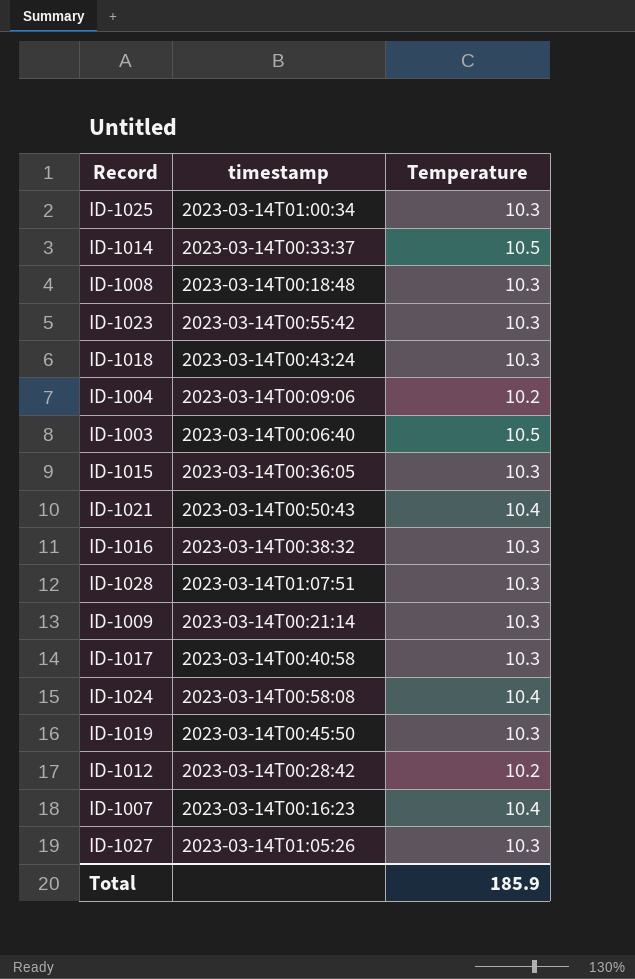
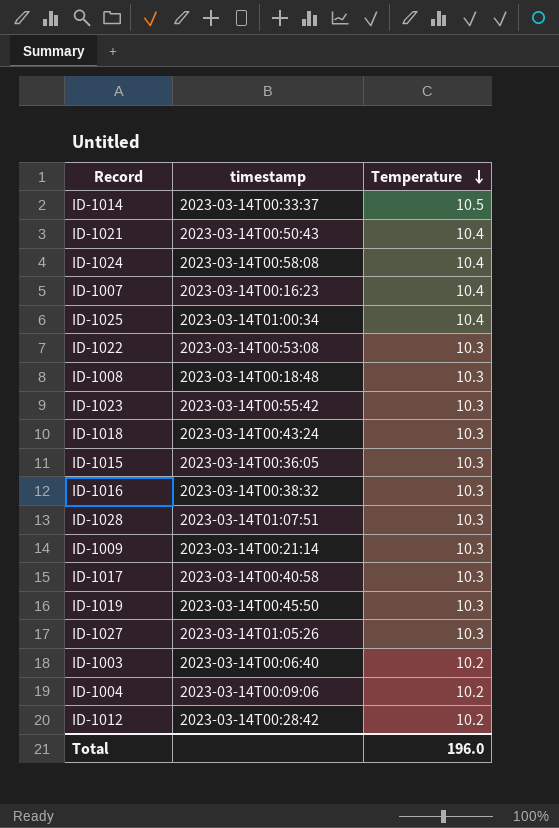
row order: none -> Temperature descending
ID-1025 | Temperature: 10.3 -> 10.4
row ID-1022: none -> 2023-03-14T00:53:08 | 10.3
ID-1003 | Temperature: 10.5 -> 10.2
Total | Temperature: 185.9 -> 196.0

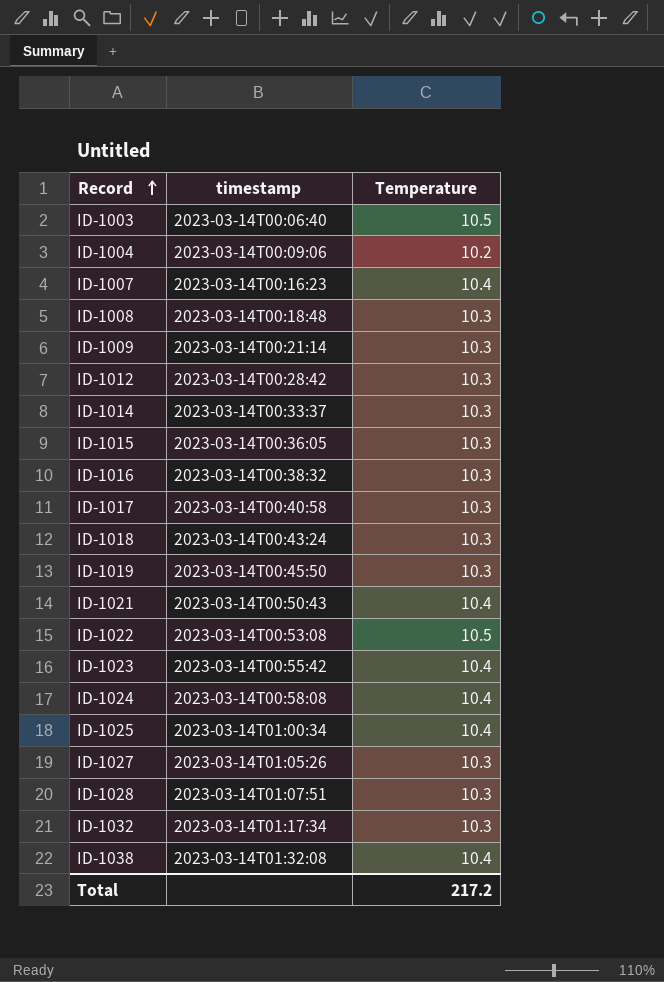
row order: Temperature descending -> Record ascending
ID-1003 | Temperature: 10.2 -> 10.5
ID-1012 | Temperature: 10.2 -> 10.3
ID-1014 | Temperature: 10.5 -> 10.3
ID-1022 | Temperature: 10.3 -> 10.5
ID-1023 | Temperature: 10.3 -> 10.4
row ID-1032: none -> 2023-03-14T01:17:34 | 10.3
row ID-1038: none -> 2023-03-14T01:32:08 | 10.4
Total | Temperature: 196.0 -> 217.2

